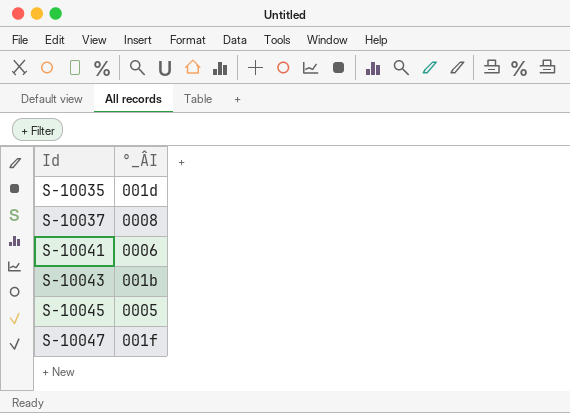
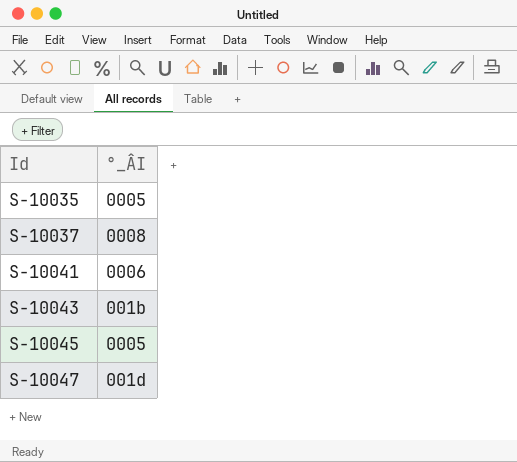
S-10035 | °_ÂI: 001d -> 0005
S-10047 | °_ÂI: 001f -> 001d

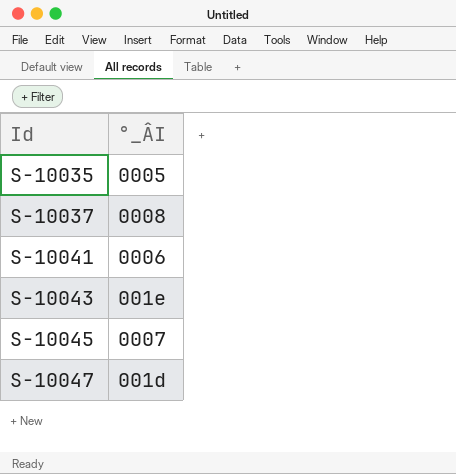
S-10043 | °_ÂI: 001b -> 001e
S-10045 | °_ÂI: 0005 -> 0007

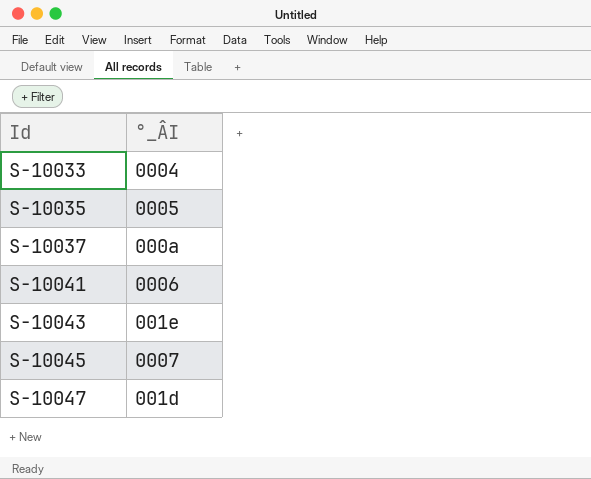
row S-10033: none -> 0004
S-10037 | °_ÂI: 0008 -> 000a

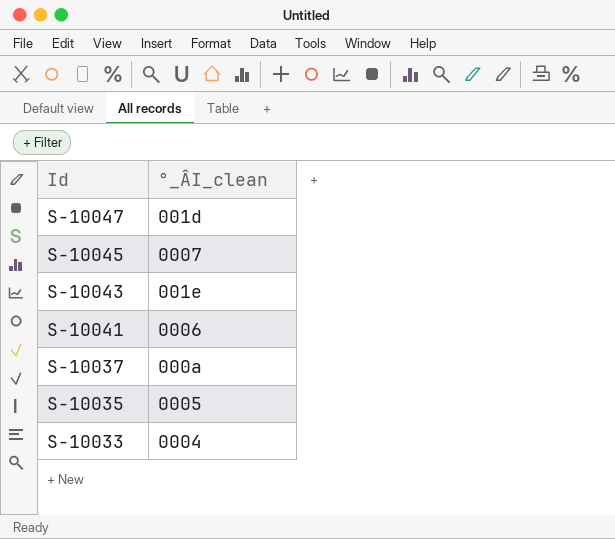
row order: Id ascending -> Id descending
column name: °_ÂI -> °_ÂI_clean

